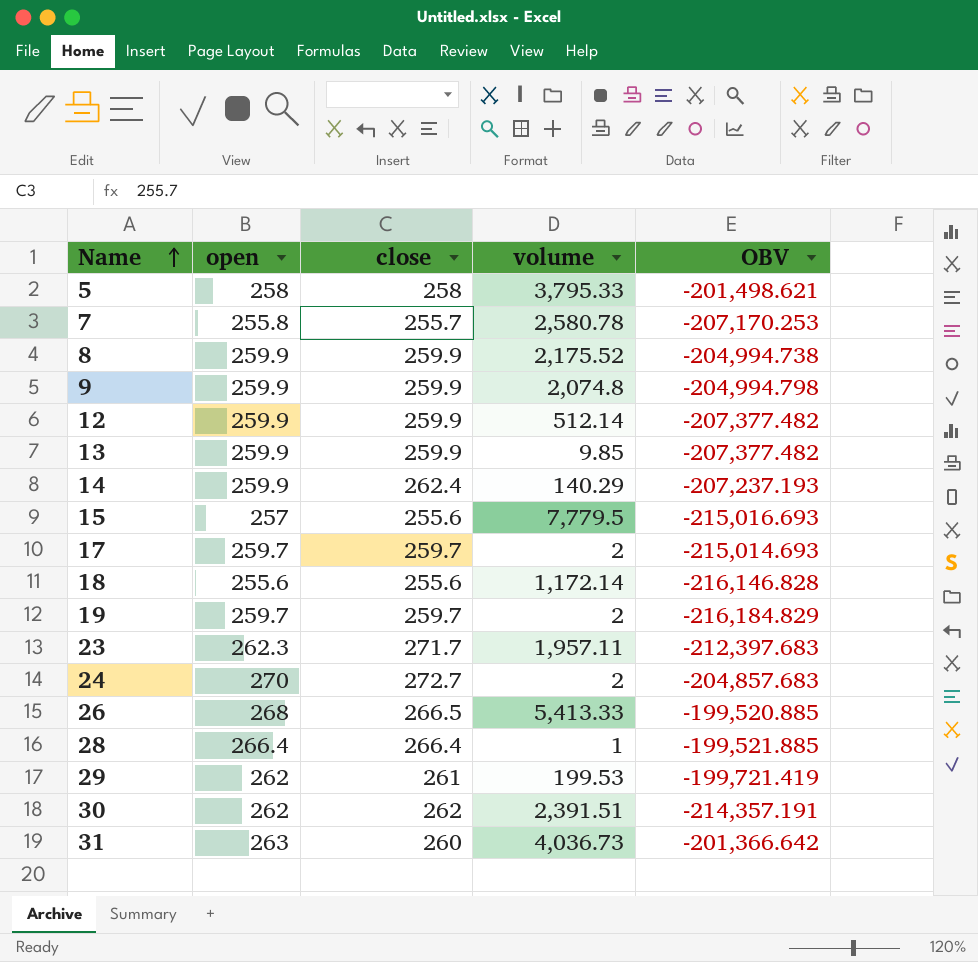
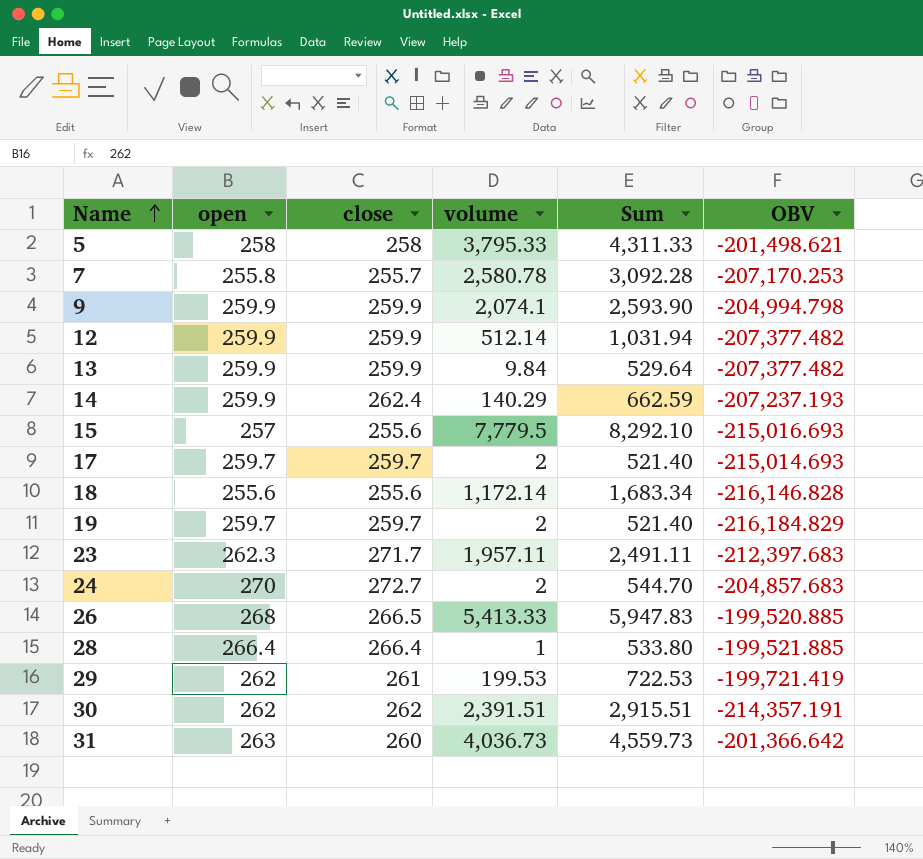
column Sum | formula: none -> [open] + [close] + [volume]
row 8: 259.9 | 259.9 | 2,175.52 | -204,994.738 -> none
9 | volume: 2,074.8 -> 2,074.1
13 | volume: 9.85 -> 9.84

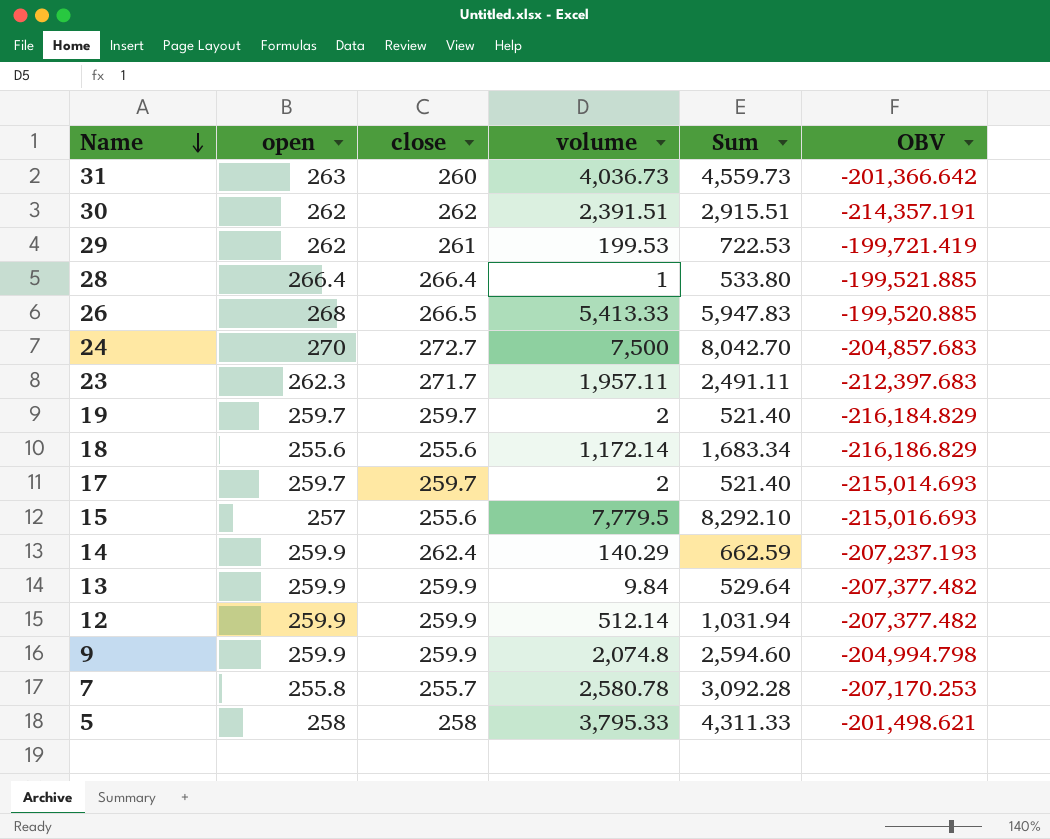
row order: Name ascending -> Name descending
24 | volume: 2 -> 7,500
24 | Sum: 544.70 -> 8,042.70
18 | OBV: -216,146.828 -> -216,186.829
9 | volume: 2,074.1 -> 2,074.8
9 | Sum: 2,593.90 -> 2,594.60

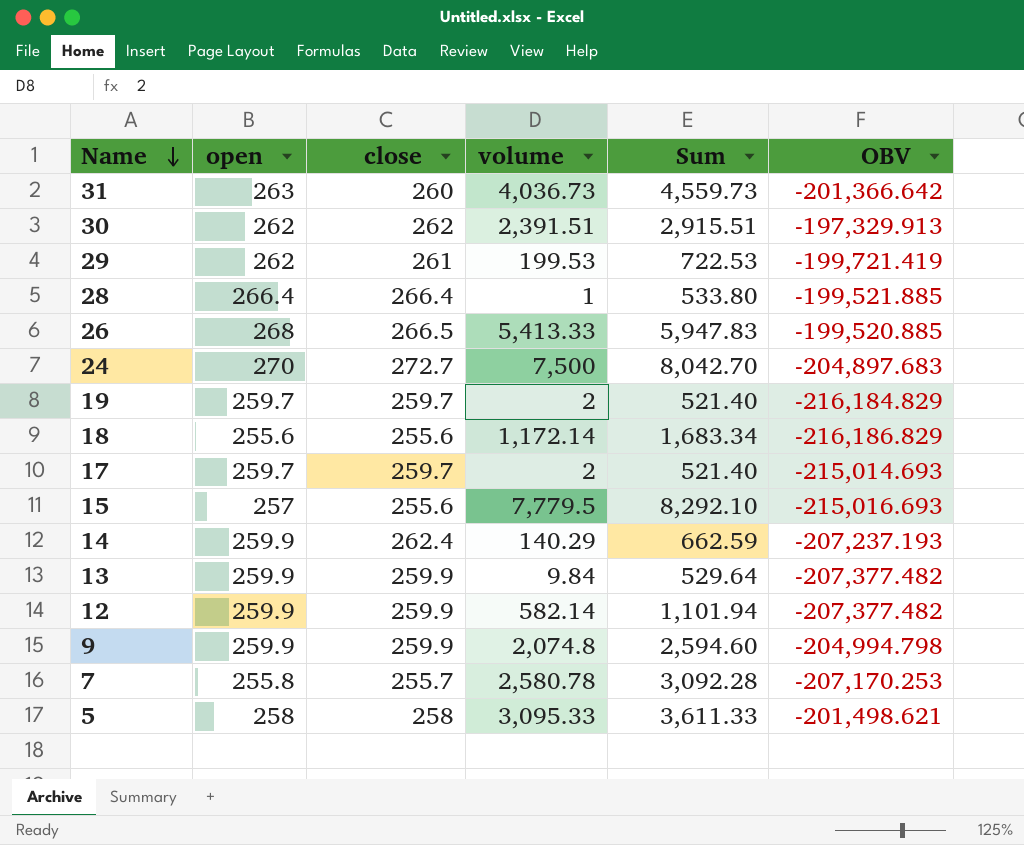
row 23: 262.3 | 271.7 | 1,957.11 | 2,491.11 | -212,397.683 -> none
30 | OBV: -214,357.191 -> -197,329.913
24 | OBV: -204,857.683 -> -204,897.683
12 | volume: 512.14 -> 582.14
12 | Sum: 1,031.94 -> 1,101.94
5 | volume: 3,795.33 -> 3,095.33
5 | Sum: 4,311.33 -> 3,611.33

